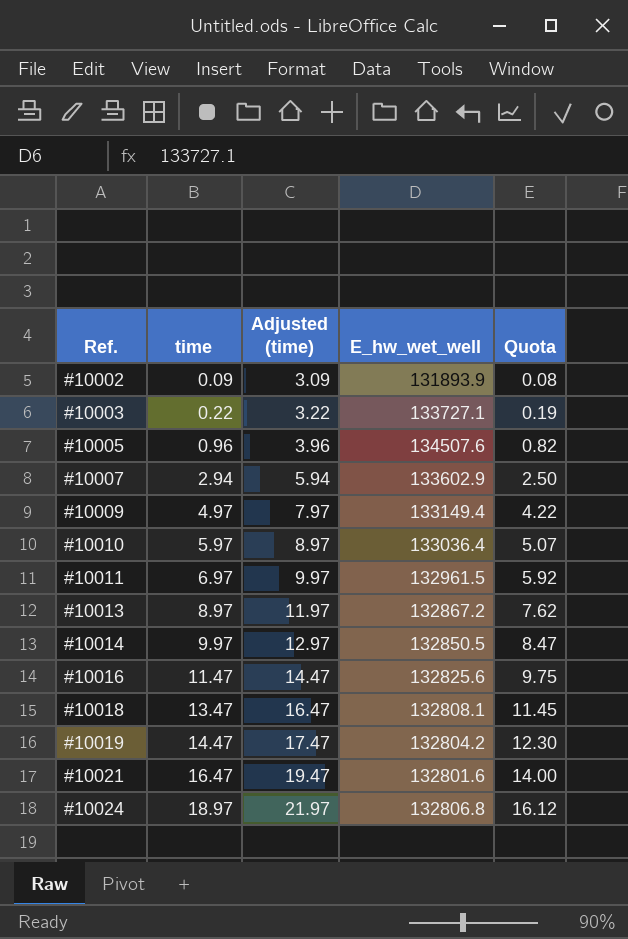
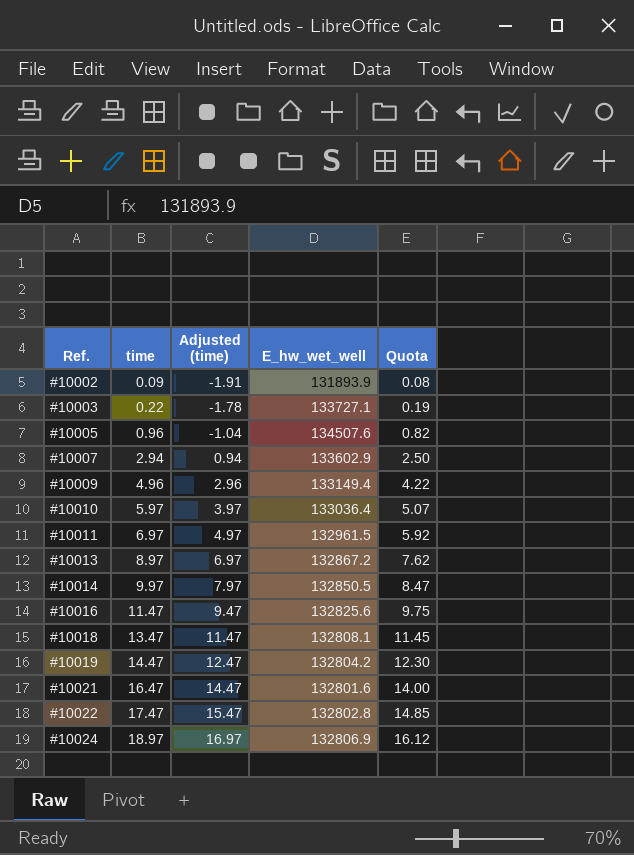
column Adjusted (time) | formula: [time] + 3 -> [time] - 2
#10009 | time: 4.97 -> 4.96
row #10022: none -> 17.47 | 15.47 | 132802.8 | 14.85
#10024 | E_hw_wet_well: 132806.8 -> 132806.9

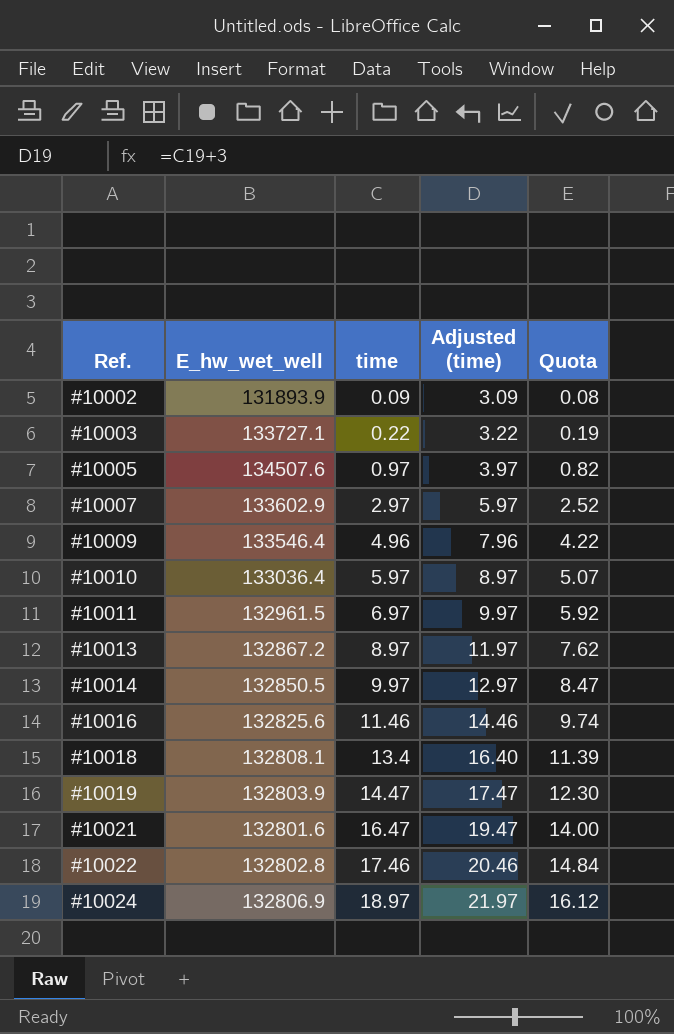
column E_hw_wet_well | position: 4 -> 2
column Adjusted (time) | formula: [time] - 2 -> [time] + 3
#10005 | time: 0.96 -> 0.97
#10007 | time: 2.94 -> 2.97
#10007 | Quota: 2.50 -> 2.52
#10009 | E_hw_wet_well: 133149.4 -> 133546.4
#10016 | time: 11.47 -> 11.46
#10016 | Quota: 9.75 -> 9.74
#10018 | time: 13.47 -> 13.4
#10018 | Quota: 11.45 -> 11.39
#10019 | E_hw_wet_well: 132804.2 -> 132803.9
#10022 | time: 17.47 -> 17.46
#10022 | Quota: 14.85 -> 14.84

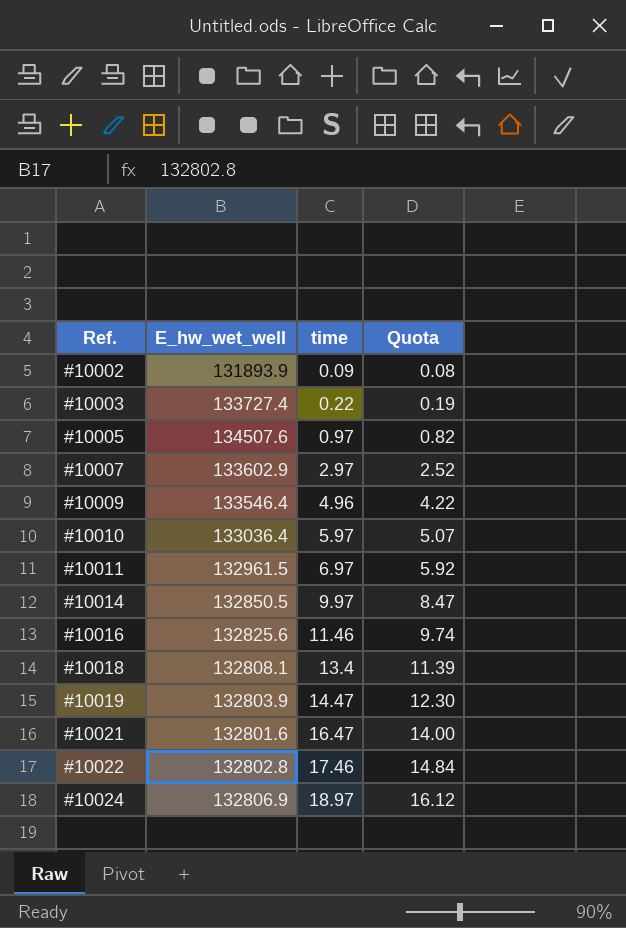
column Adjusted (time) | formula: [time] + 3 -> none
row #10013: 132867.2 | 8.97 | 11.97 | 7.62 -> none
#10003 | E_hw_wet_well: 133727.1 -> 133727.4

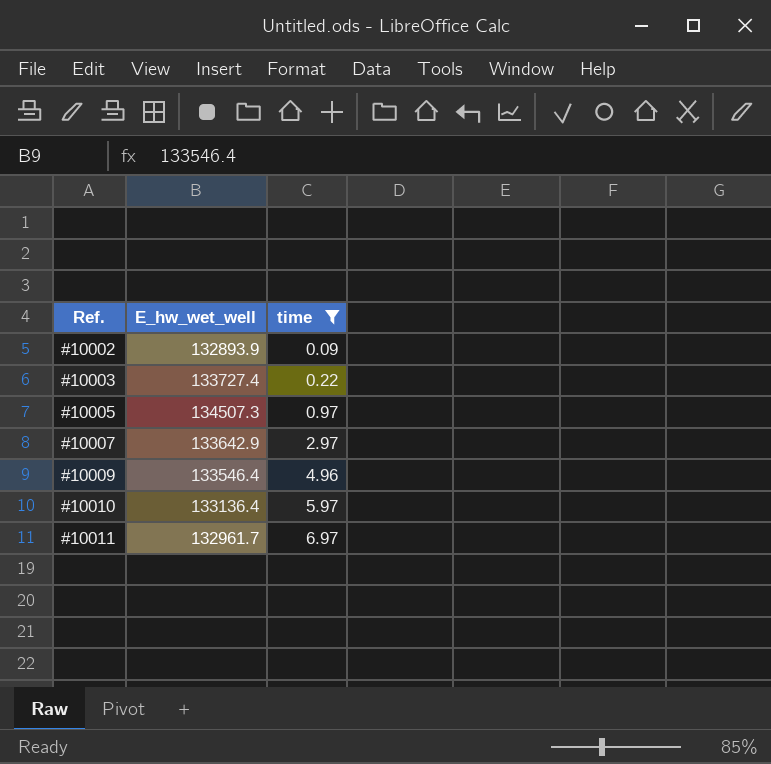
filter: none -> time <= 6.97
column Quota | formula: [time] * 0.85 -> none
#10002 | E_hw_wet_well: 131893.9 -> 132893.9
#10005 | E_hw_wet_well: 134507.6 -> 134507.3
#10007 | E_hw_wet_well: 133602.9 -> 133642.9
#10010 | E_hw_wet_well: 133036.4 -> 133136.4
#10011 | E_hw_wet_well: 132961.5 -> 132961.7

